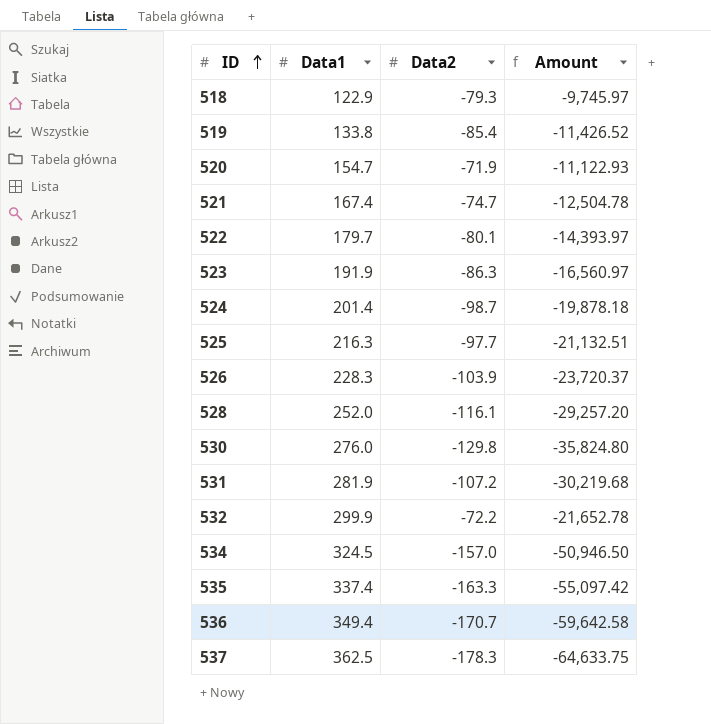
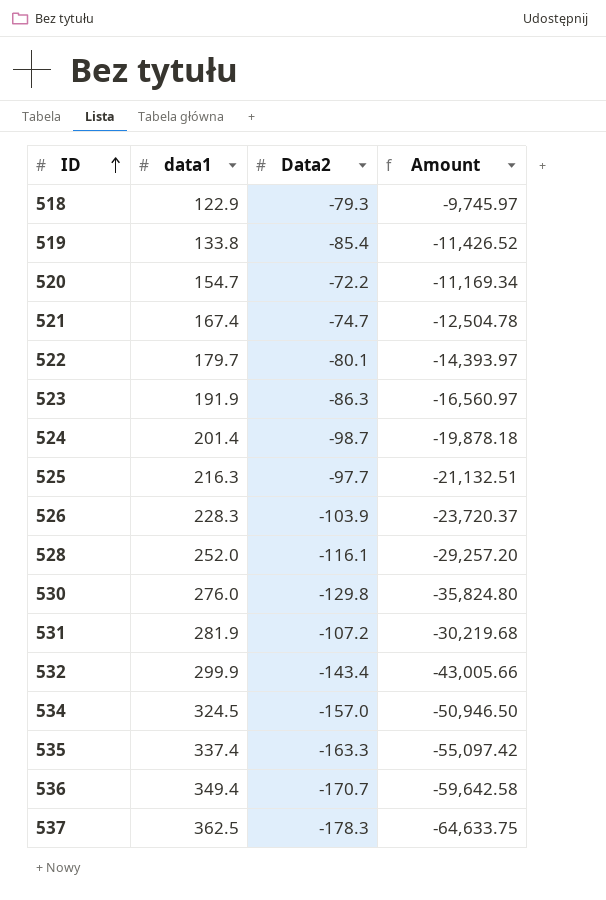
column name: Data1 -> data1
520 | Data2: -71.9 -> -72.2
520 | Amount: -11,122.93 -> -11,169.34
532 | Data2: -72.2 -> -143.4
532 | Amount: -21,652.78 -> -43,005.66

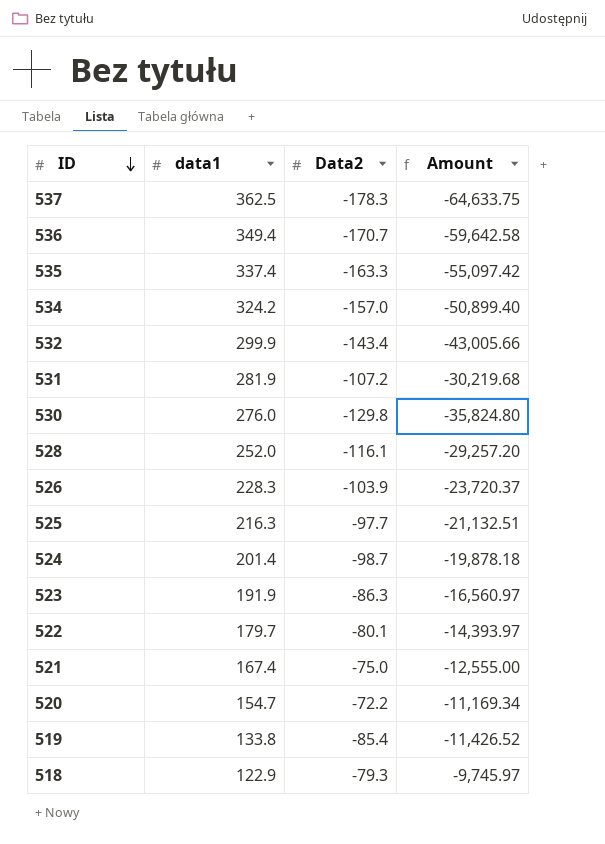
row order: ID ascending -> ID descending
534 | data1: 324.5 -> 324.2
534 | Amount: -50,946.50 -> -50,899.40
521 | Data2: -74.7 -> -75.0
521 | Amount: -12,504.78 -> -12,555.00

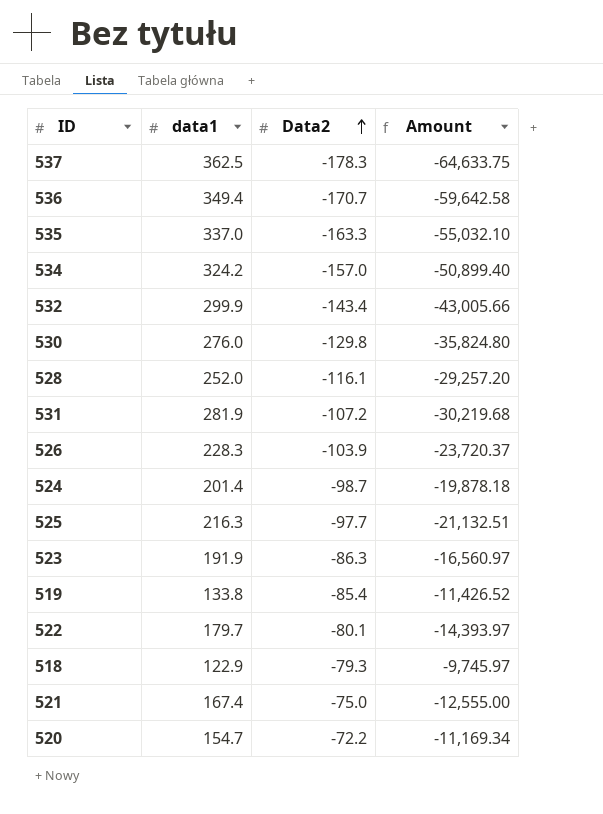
row order: ID descending -> Data2 ascending
535 | data1: 337.4 -> 337.0
535 | Amount: -55,097.42 -> -55,032.10

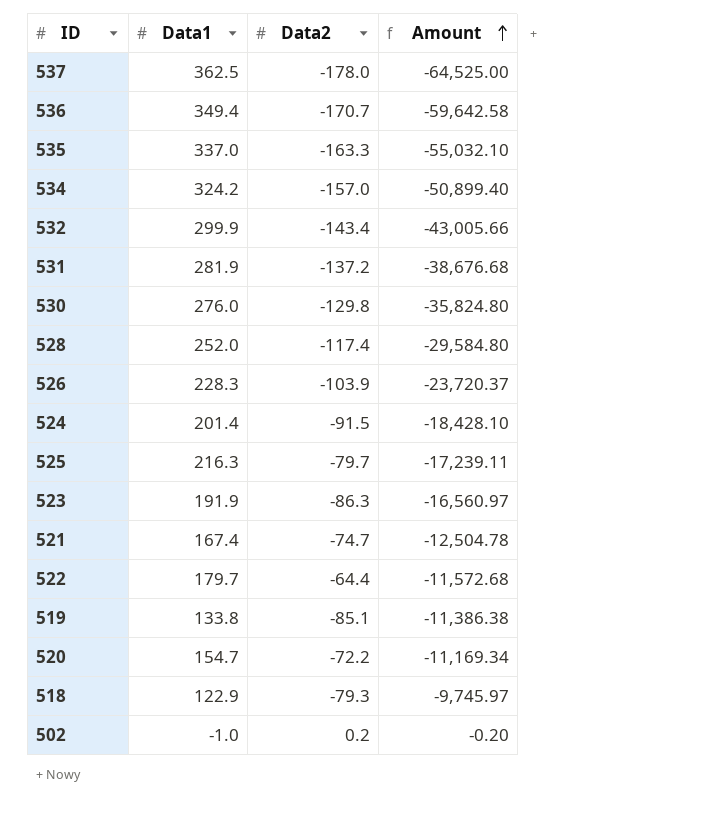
row order: Data2 ascending -> Amount ascending
column name: data1 -> Data1
537 | Data2: -178.3 -> -178.0
537 | Amount: -64,633.75 -> -64,525.00
531 | Data2: -107.2 -> -137.2
531 | Amount: -30,219.68 -> -38,676.68
528 | Data2: -116.1 -> -117.4
528 | Amount: -29,257.20 -> -29,584.80
524 | Data2: -98.7 -> -91.5
524 | Amount: -19,878.18 -> -18,428.10
525 | Data2: -97.7 -> -79.7
525 | Amount: -21,132.51 -> -17,239.11
521 | Data2: -75.0 -> -74.7
521 | Amount: -12,555.00 -> -12,504.78
522 | Data2: -80.1 -> -64.4
522 | Amount: -14,393.97 -> -11,572.68
519 | Data2: -85.4 -> -85.1
519 | Amount: -11,426.52 -> -11,386.38
row 502: none -> -1.0 | 0.2 | -0.20

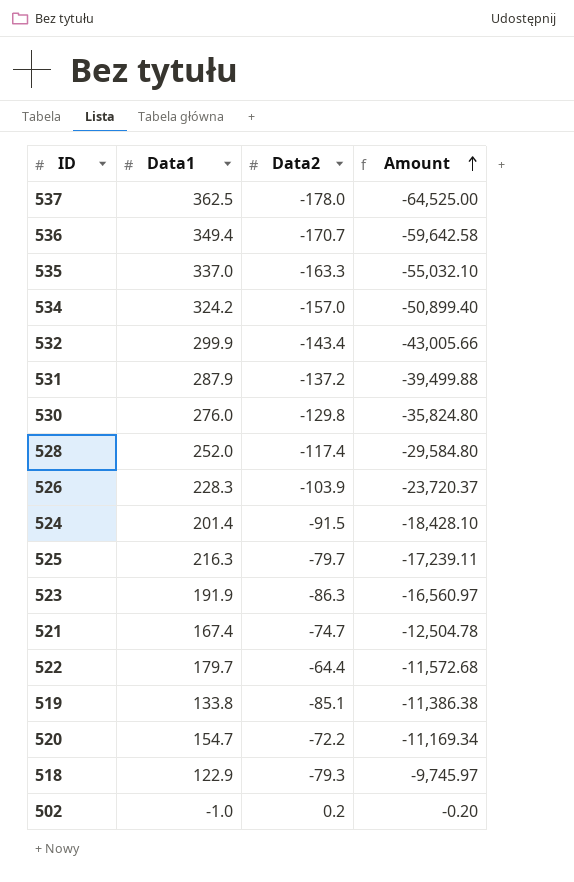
531 | Data1: 281.9 -> 287.9
531 | Amount: -38,676.68 -> -39,499.88

